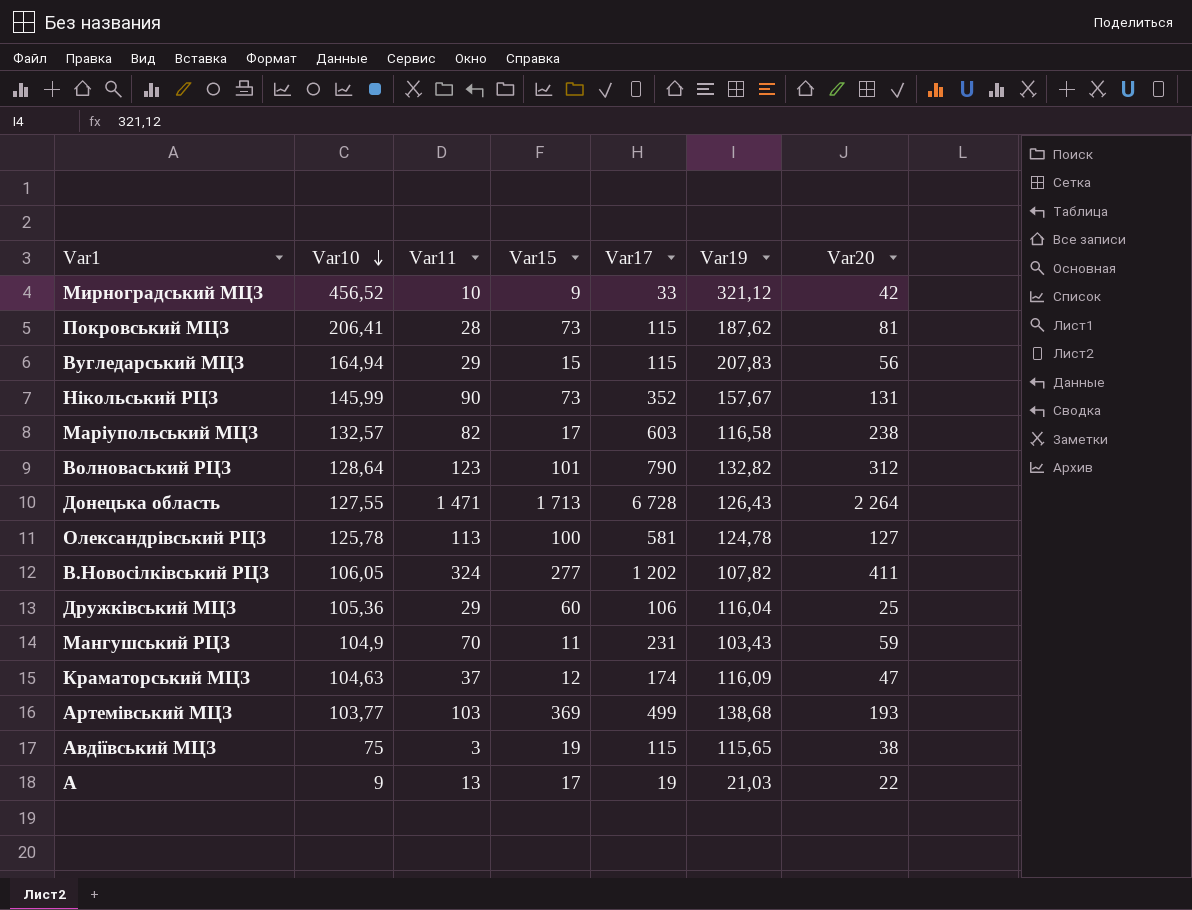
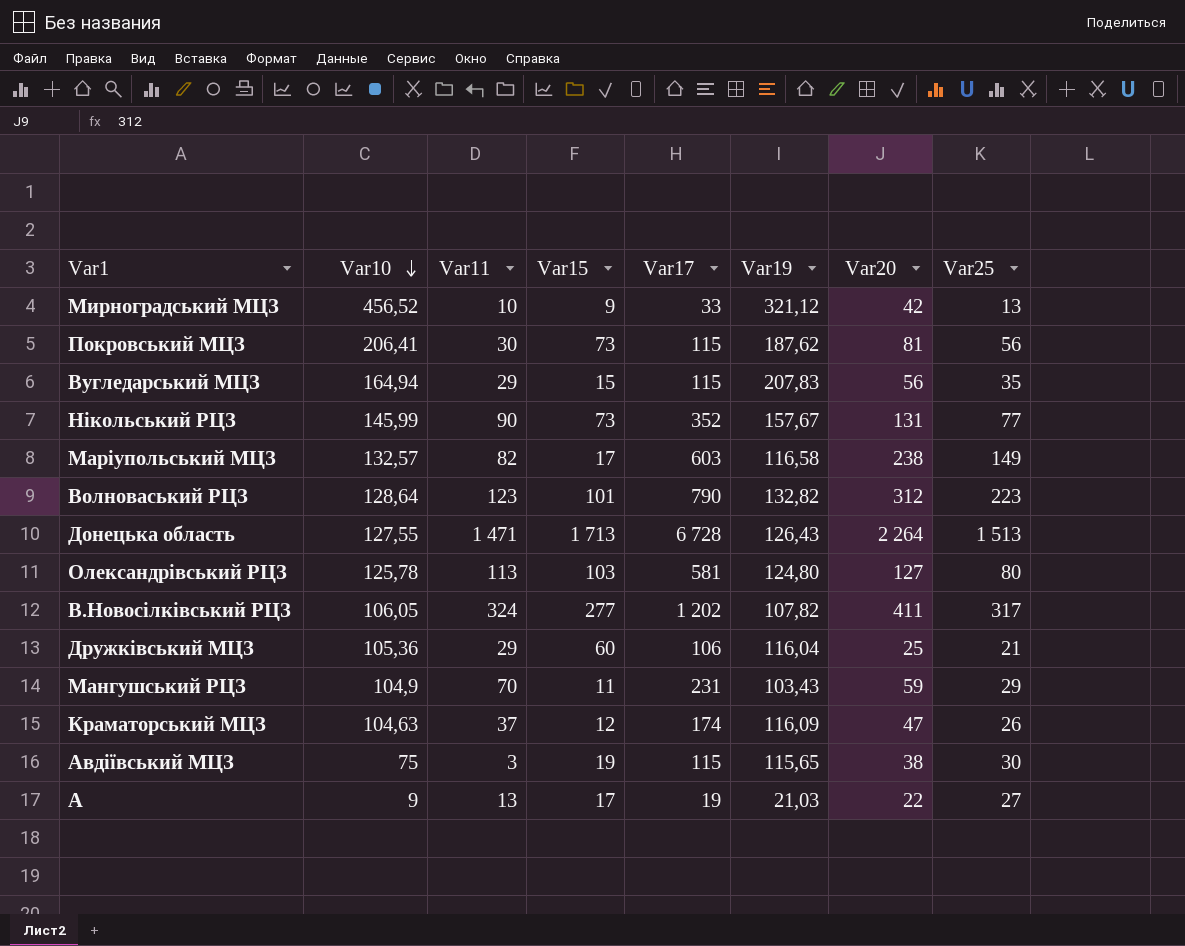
column Var25 | position: none -> 8
row Артемівський МЦЗ: 103,77 | 103 | 369 | 499 | 138,68 | 193 -> none
Покровський МЦЗ | Var11: 28 -> 30
Олександрівський РЦЗ | Var15: 100 -> 103
Олександрівський РЦЗ | Var19: 124,78 -> 124,80

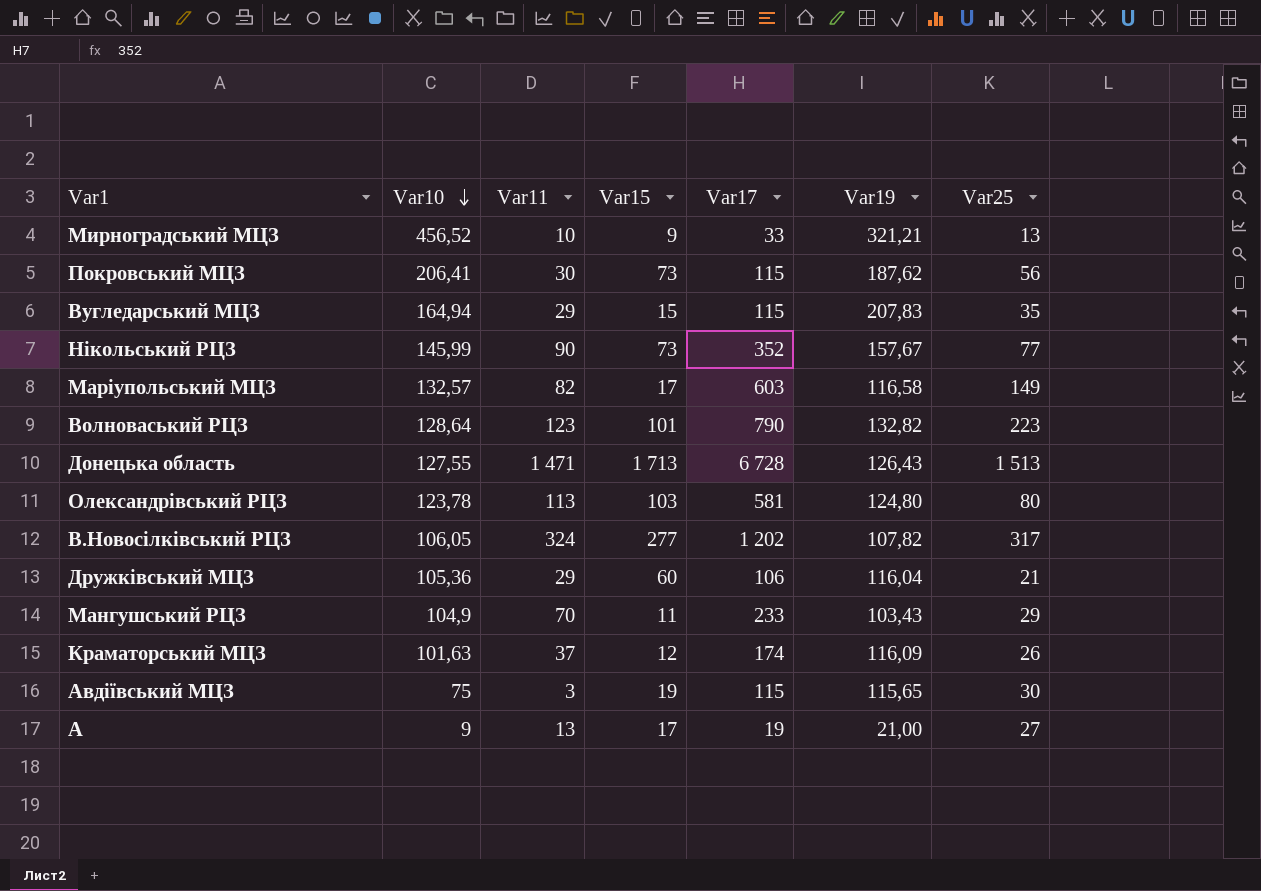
column Var20 | position: 7 -> none
Мирноградський МЦЗ | Var19: 321,12 -> 321,21
Олександрівський РЦЗ | Var10: 125,78 -> 123,78
Мангушський РЦЗ | Var17: 231 -> 233
Краматорський МЦЗ | Var10: 104,63 -> 101,63
А | Var19: 21,03 -> 21,00

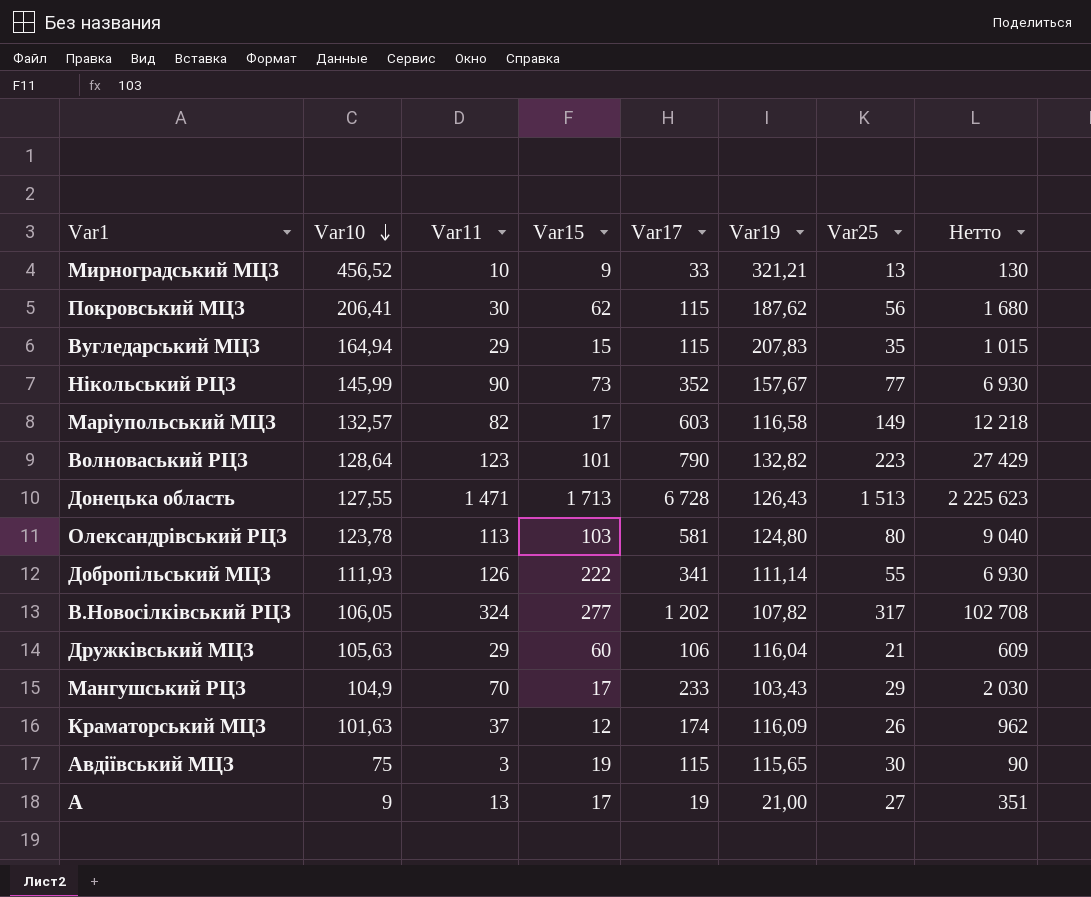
column Нетто | formula: none -> [Var11] * [Var25]
Покровський МЦЗ | Var15: 73 -> 62
row Добропільський МЦЗ: none -> 111,93 | 126 | 222 | 341 | 111,14 | 55 | 6 930
Дружківський МЦЗ | Var10: 105,36 -> 105,63
Мангушський РЦЗ | Var15: 11 -> 17

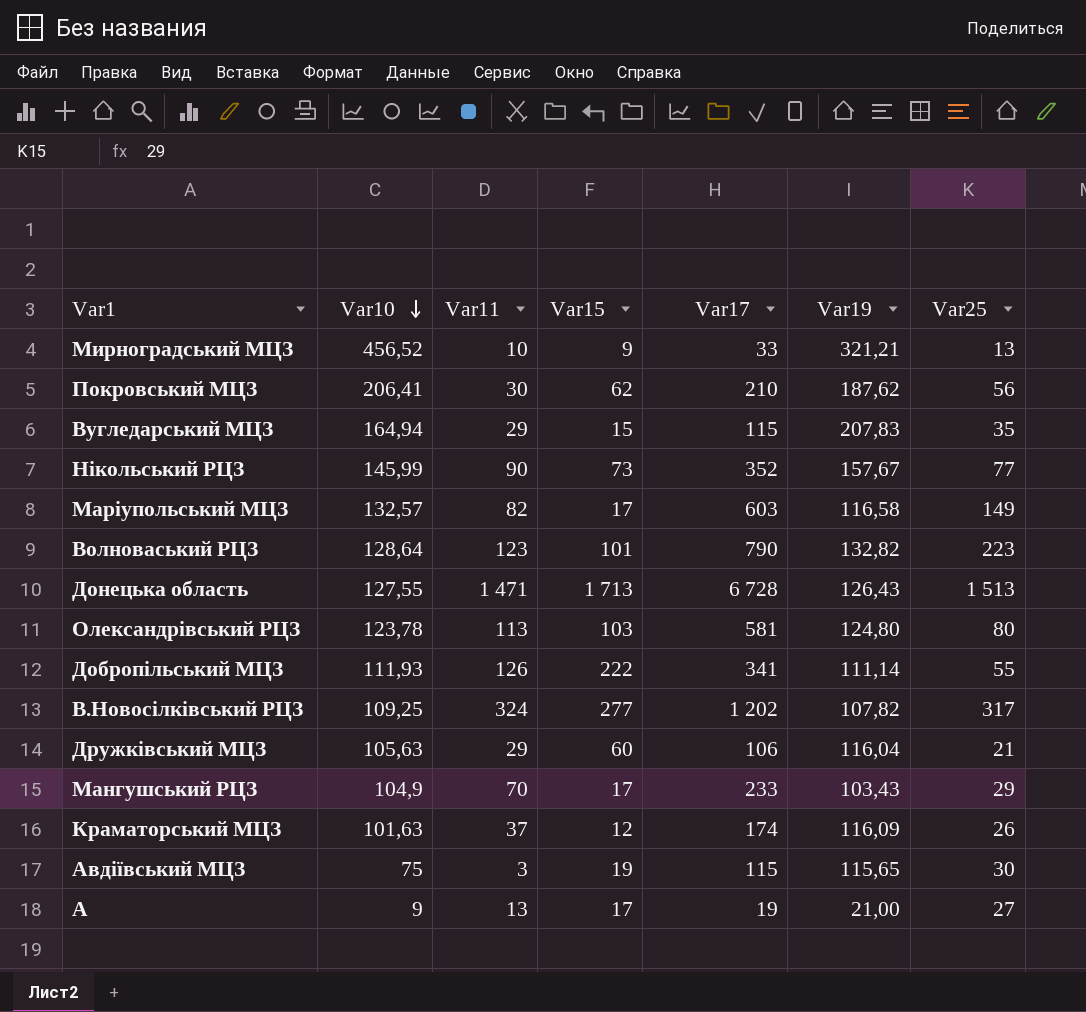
column Нетто | formula: [Var11] * [Var25] -> none
Покровський МЦЗ | Var17: 115 -> 210
В.Новосілківський РЦЗ | Var10: 106,05 -> 109,25

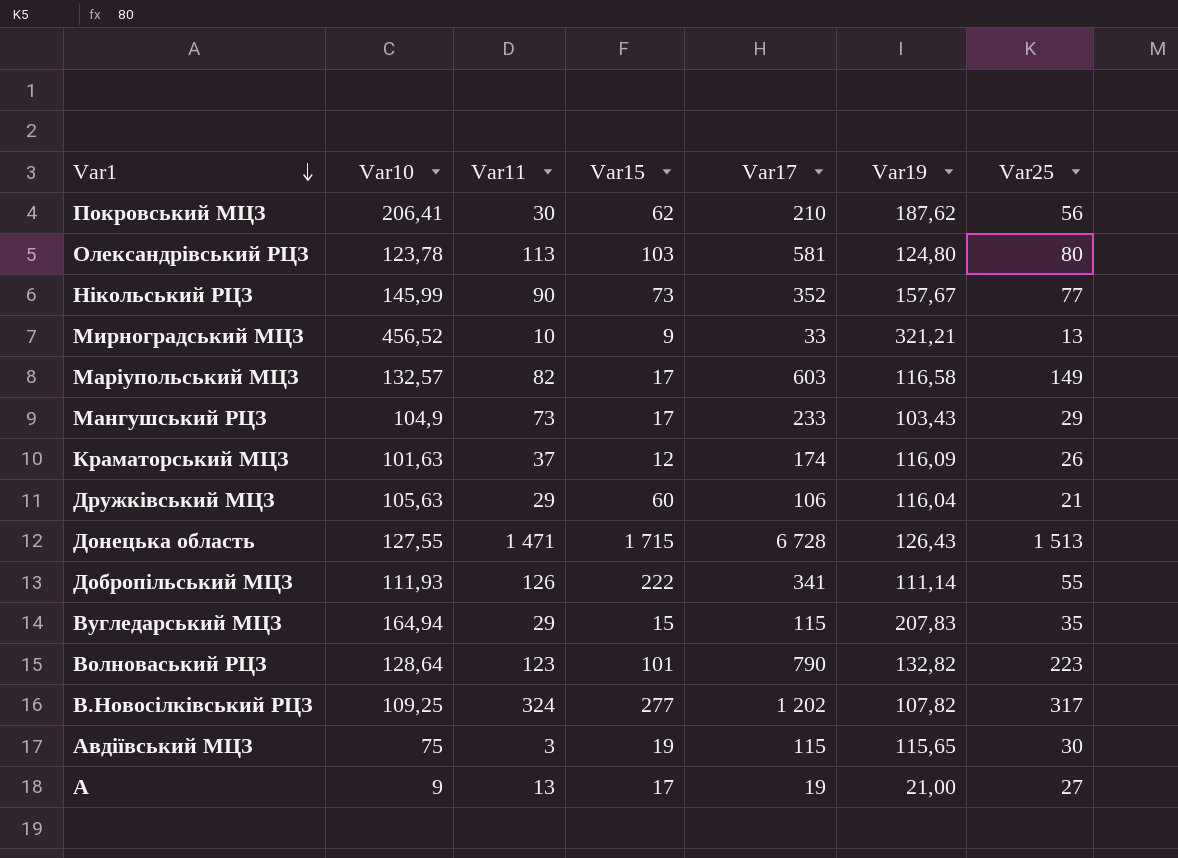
row order: Var10 descending -> Var1 descending
Мангушський РЦЗ | Var11: 70 -> 73
Донецька область | Var15: 1 713 -> 1 715

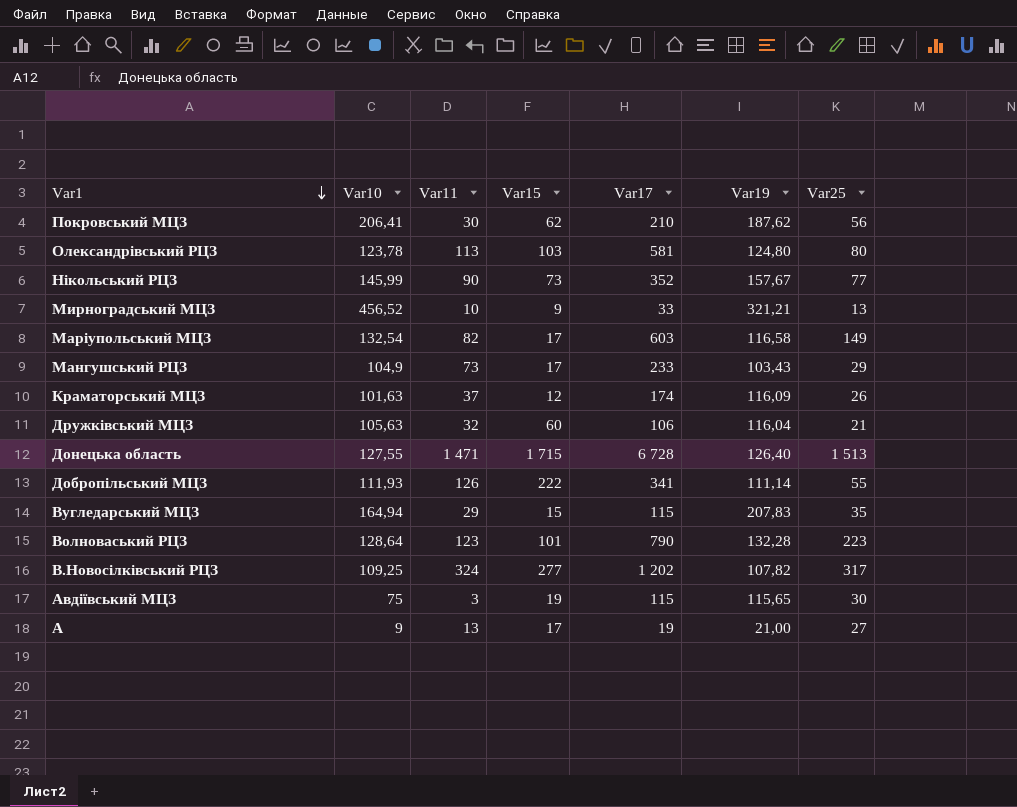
Маріупольський МЦЗ | Var10: 132,57 -> 132,54
Дружківський МЦЗ | Var11: 29 -> 32
Донецька область | Var19: 126,43 -> 126,40
Волноваський РЦЗ | Var19: 132,82 -> 132,28

